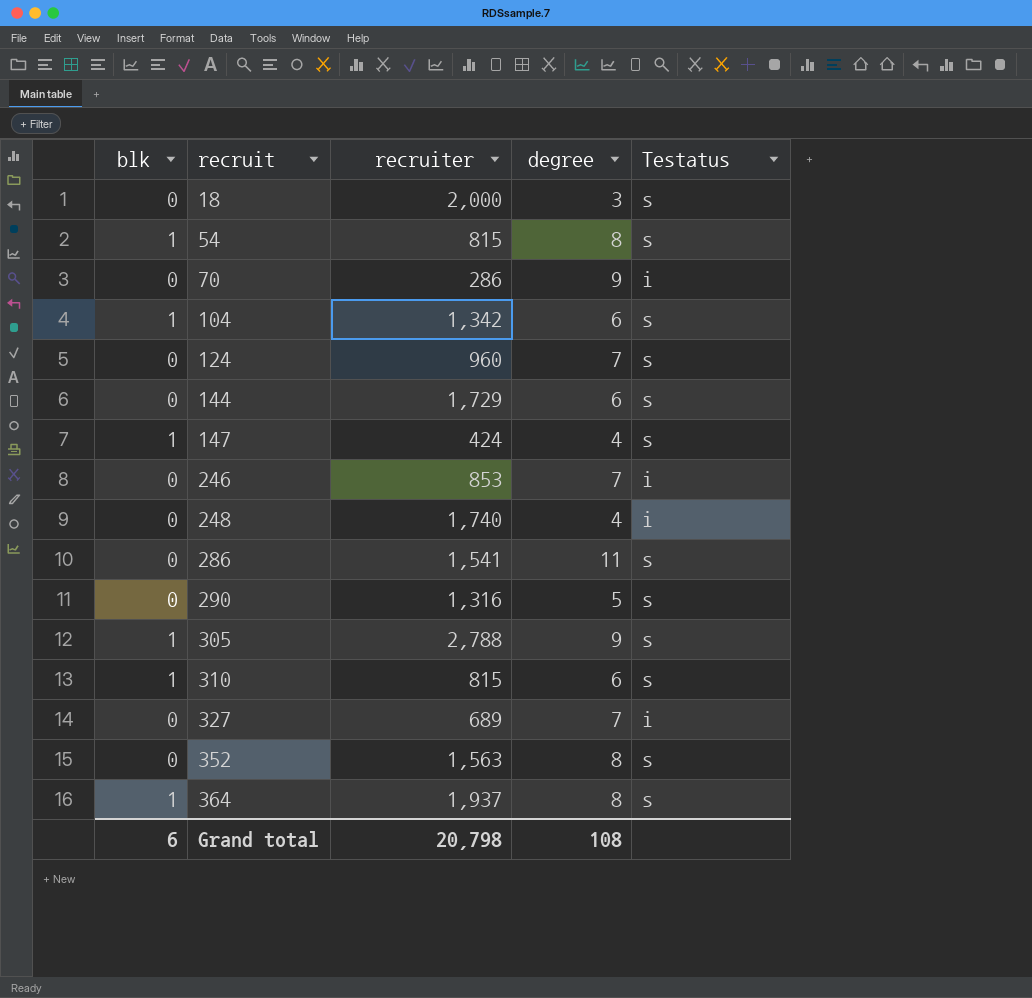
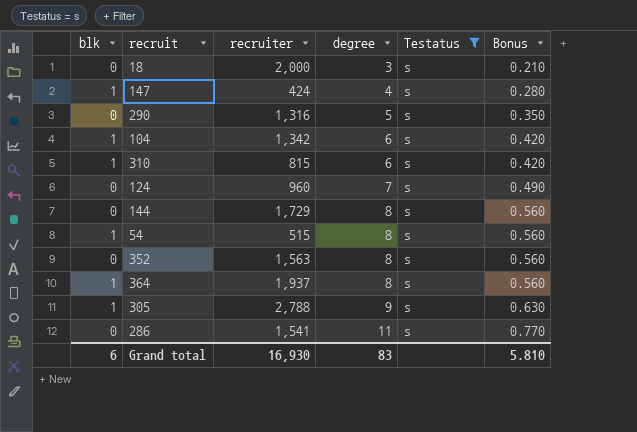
filter: none -> Testatus = s
row order: recruit ascending -> degree ascending
column Bonus | formula: none -> [degree] * 0.07
144 | degree: 6 -> 8
54 | recruiter: 815 -> 515
Grand total | recruiter: 20,798 -> 16,930
Grand total | degree: 108 -> 83

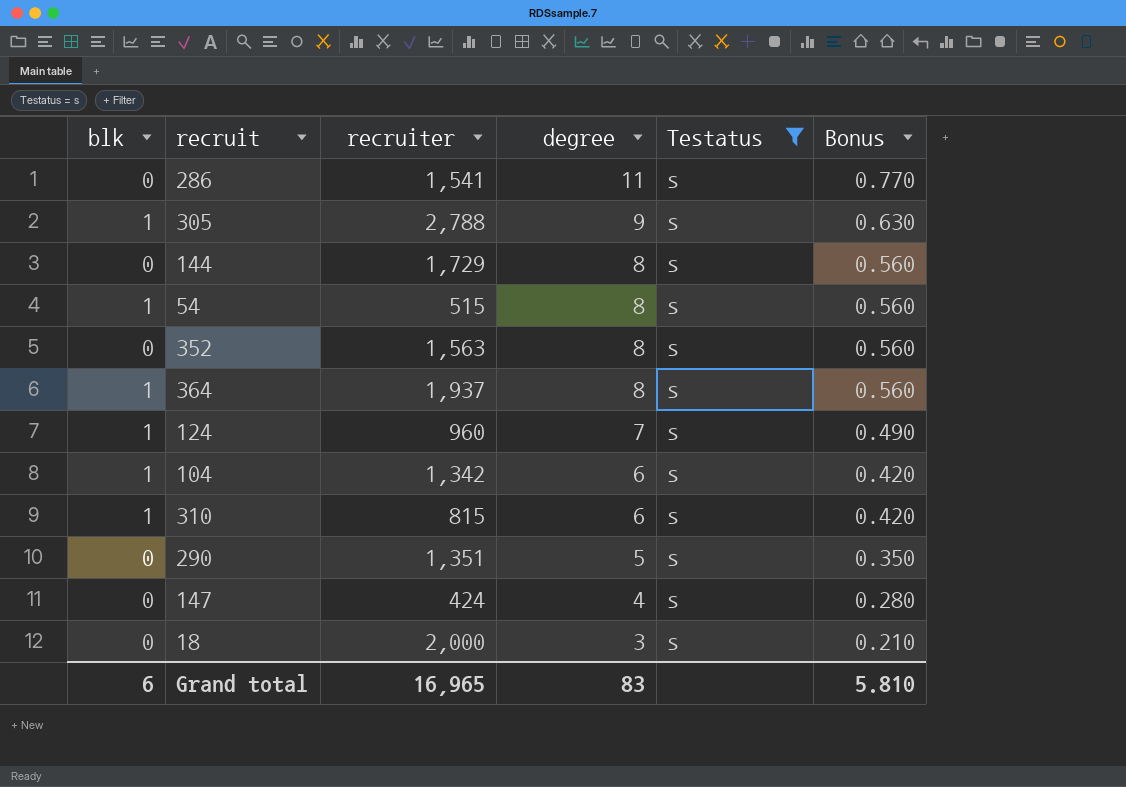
row order: degree ascending -> degree descending
124 | blk: 0 -> 1
290 | recruiter: 1,316 -> 1,351
147 | blk: 1 -> 0
Grand total | recruiter: 16,930 -> 16,965

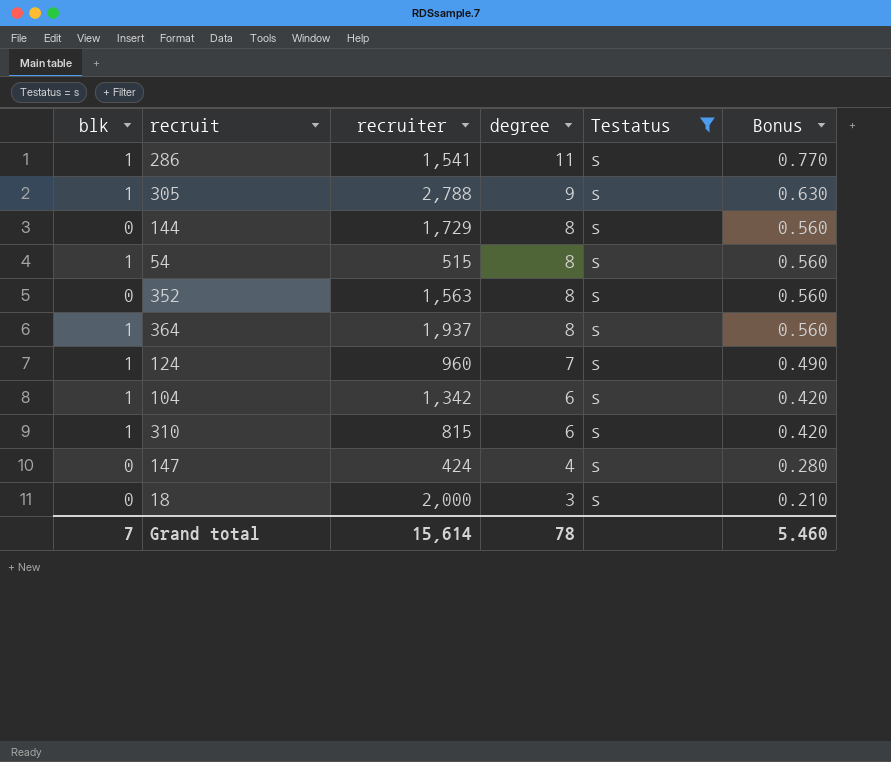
row 290: 0 | 1,351 | 5 | s | 0.350 -> none
286 | blk: 0 -> 1
Grand total | blk: 6 -> 7
Grand total | recruiter: 16,965 -> 15,614
Grand total | degree: 83 -> 78
Grand total | Bonus: 5.810 -> 5.460

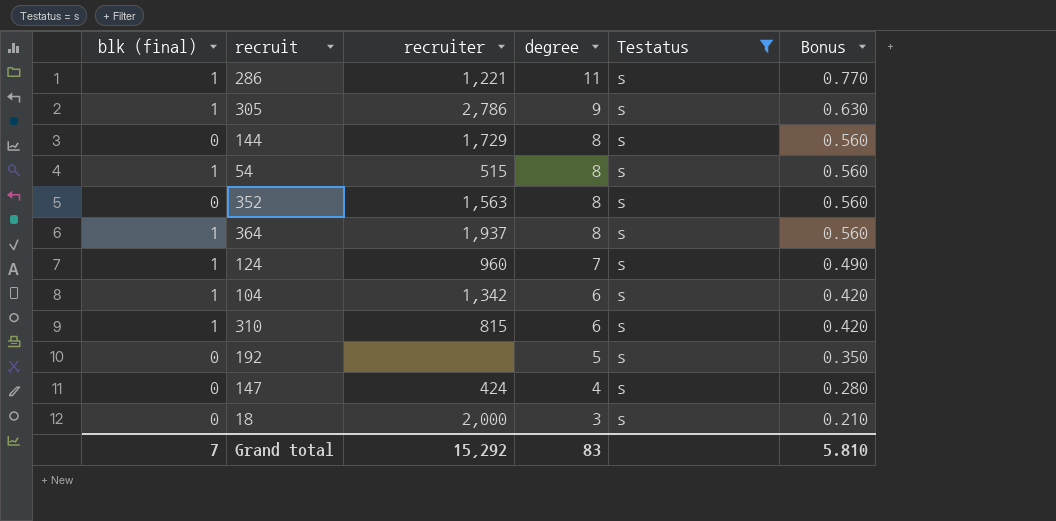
column name: blk -> blk (final)
286 | recruiter: 1,541 -> 1,221
305 | recruiter: 2,788 -> 2,786
row 192: none -> 0 | none | 5 | s | 0.350
Grand total | recruiter: 15,614 -> 15,292
Grand total | degree: 78 -> 83
Grand total | Bonus: 5.460 -> 5.810

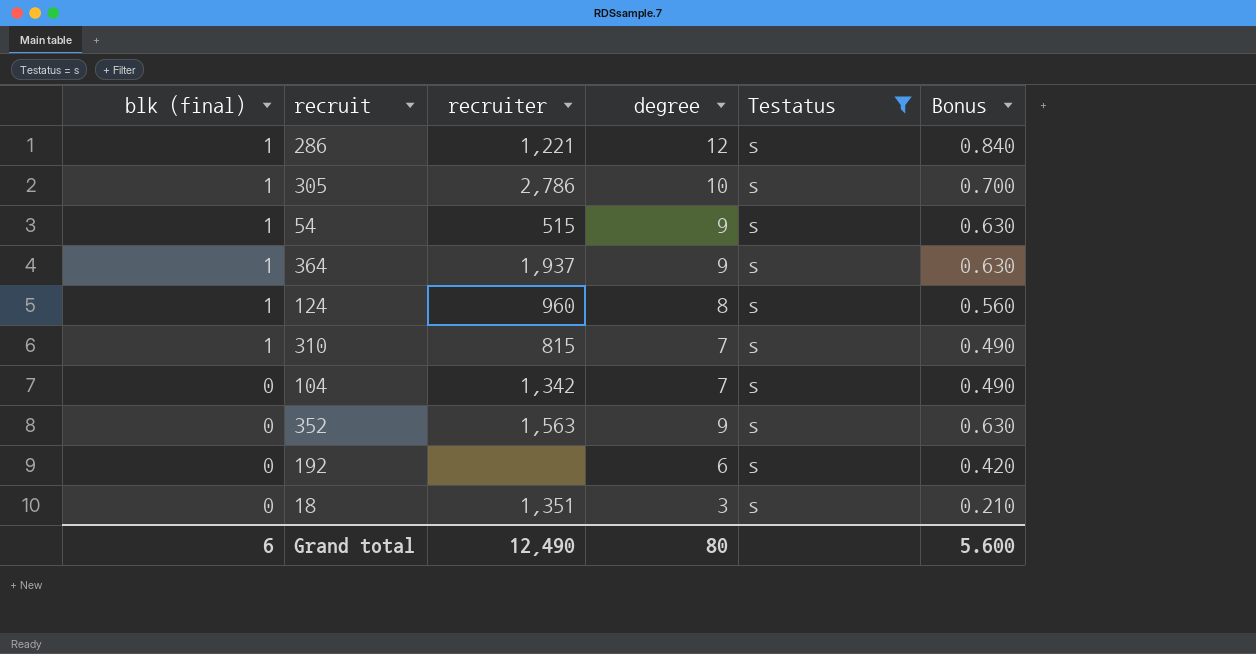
row order: degree descending -> blk (final) descending
row 144: 0 | 1,729 | 8 | s | 0.560 -> none
row 147: 0 | 424 | 4 | s | 0.280 -> none
286 | degree: 11 -> 12
286 | Bonus: 0.770 -> 0.840
305 | degree: 9 -> 10
305 | Bonus: 0.630 -> 0.700
54 | degree: 8 -> 9
54 | Bonus: 0.560 -> 0.630
364 | degree: 8 -> 9
364 | Bonus: 0.560 -> 0.630
124 | degree: 7 -> 8
124 | Bonus: 0.490 -> 0.560
310 | degree: 6 -> 7
310 | Bonus: 0.420 -> 0.490
104 | blk (final): 1 -> 0
104 | degree: 6 -> 7
104 | Bonus: 0.420 -> 0.490
352 | degree: 8 -> 9
352 | Bonus: 0.560 -> 0.630
192 | degree: 5 -> 6
192 | Bonus: 0.350 -> 0.420
18 | recruiter: 2,000 -> 1,351
Grand total | blk (final): 7 -> 6
Grand total | recruiter: 15,292 -> 12,490
Grand total | degree: 83 -> 80
Grand total | Bonus: 5.810 -> 5.600

